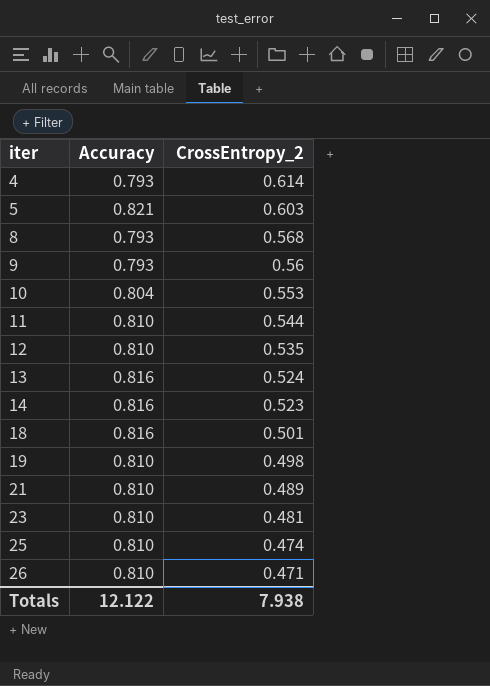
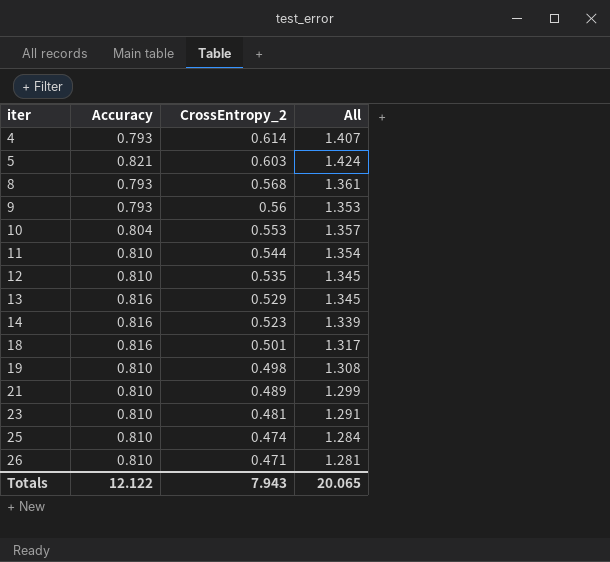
column All | formula: none -> [Accuracy] + [CrossEntropy_2]
13 | CrossEntropy_2: 0.524 -> 0.529
Totals | CrossEntropy_2: 7.938 -> 7.943

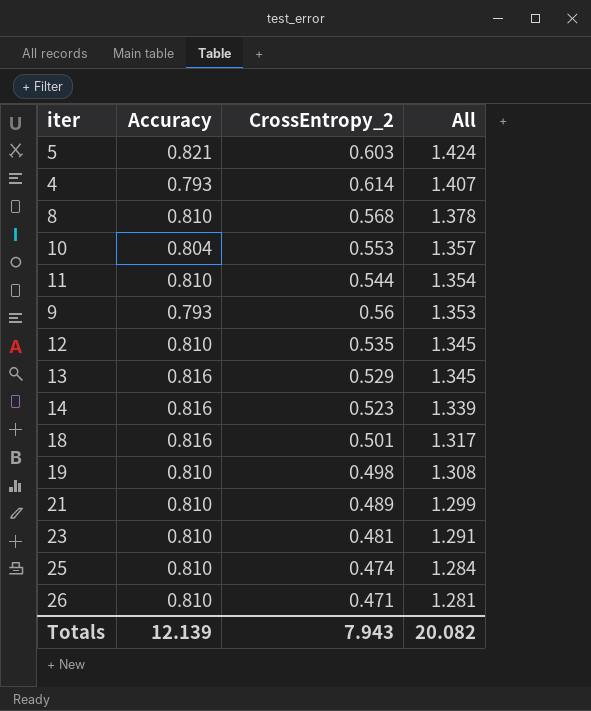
row order: iter ascending -> All descending
8 | Accuracy: 0.793 -> 0.810
8 | All: 1.361 -> 1.378
Totals | Accuracy: 12.122 -> 12.139
Totals | All: 20.065 -> 20.082

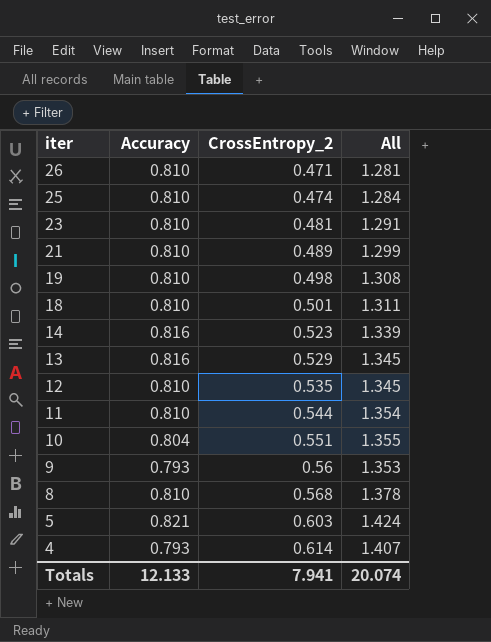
row order: All descending -> iter descending
18 | Accuracy: 0.816 -> 0.810
18 | All: 1.317 -> 1.311
10 | CrossEntropy_2: 0.553 -> 0.551
10 | All: 1.357 -> 1.355
Totals | Accuracy: 12.139 -> 12.133
Totals | CrossEntropy_2: 7.943 -> 7.941
Totals | All: 20.082 -> 20.074

